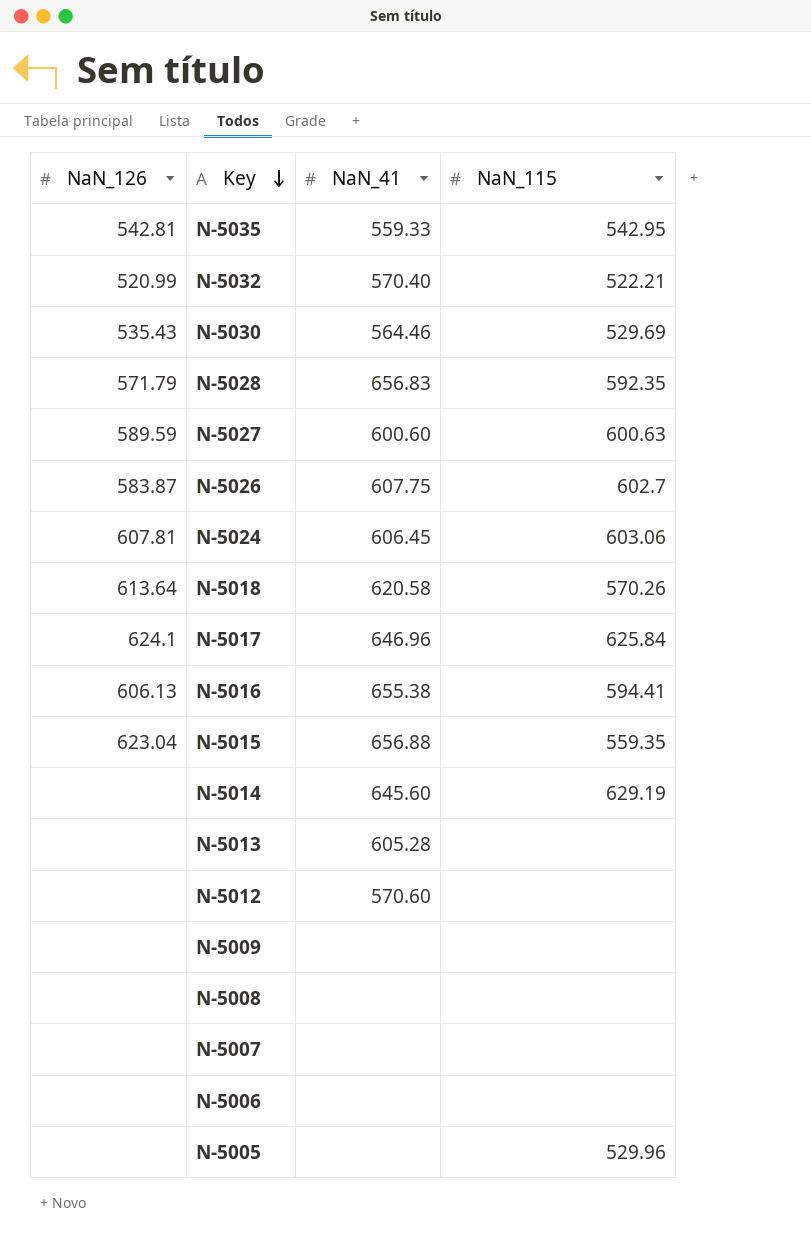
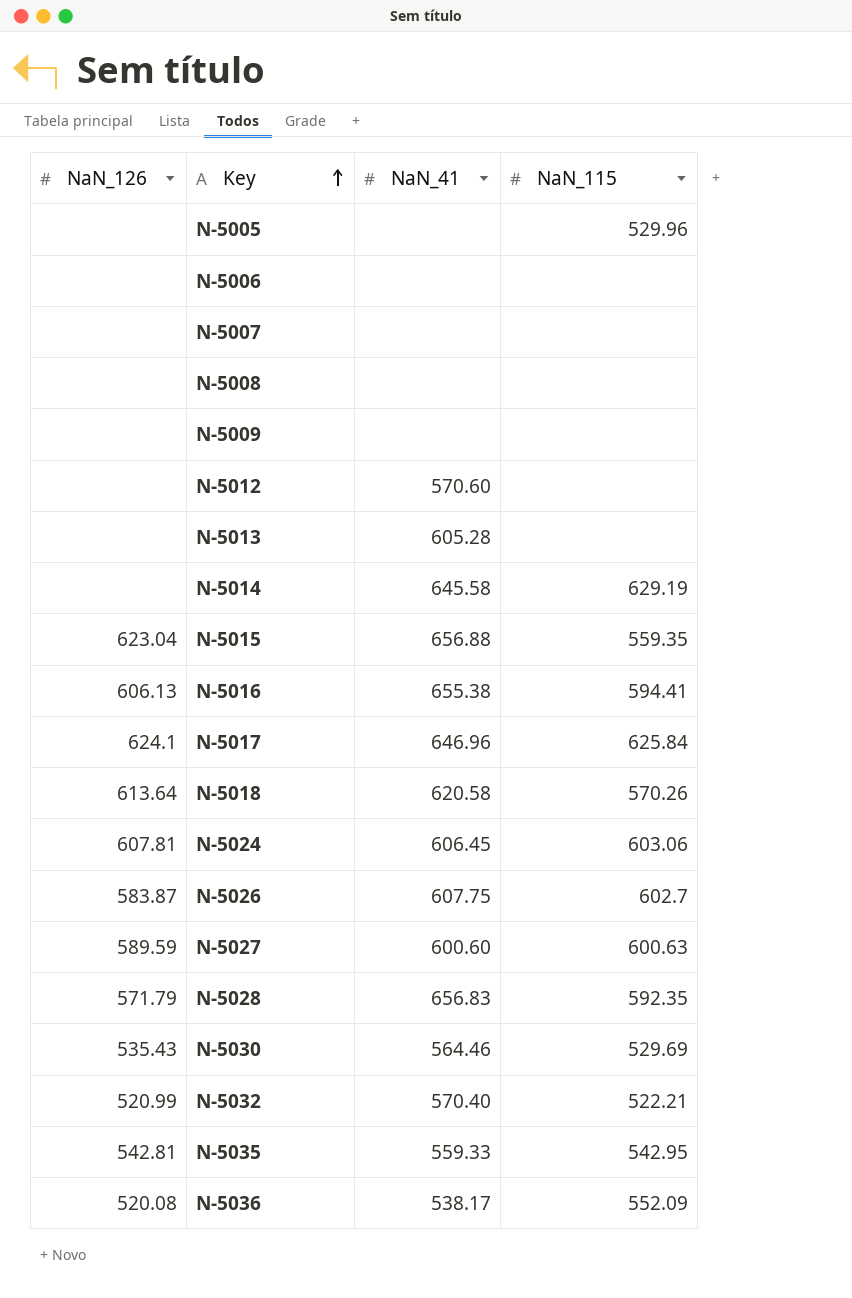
row order: Key descending -> Key ascending
N-5014 | NaN_41: 645.60 -> 645.58
row N-5036: none -> 520.08 | 538.17 | 552.09

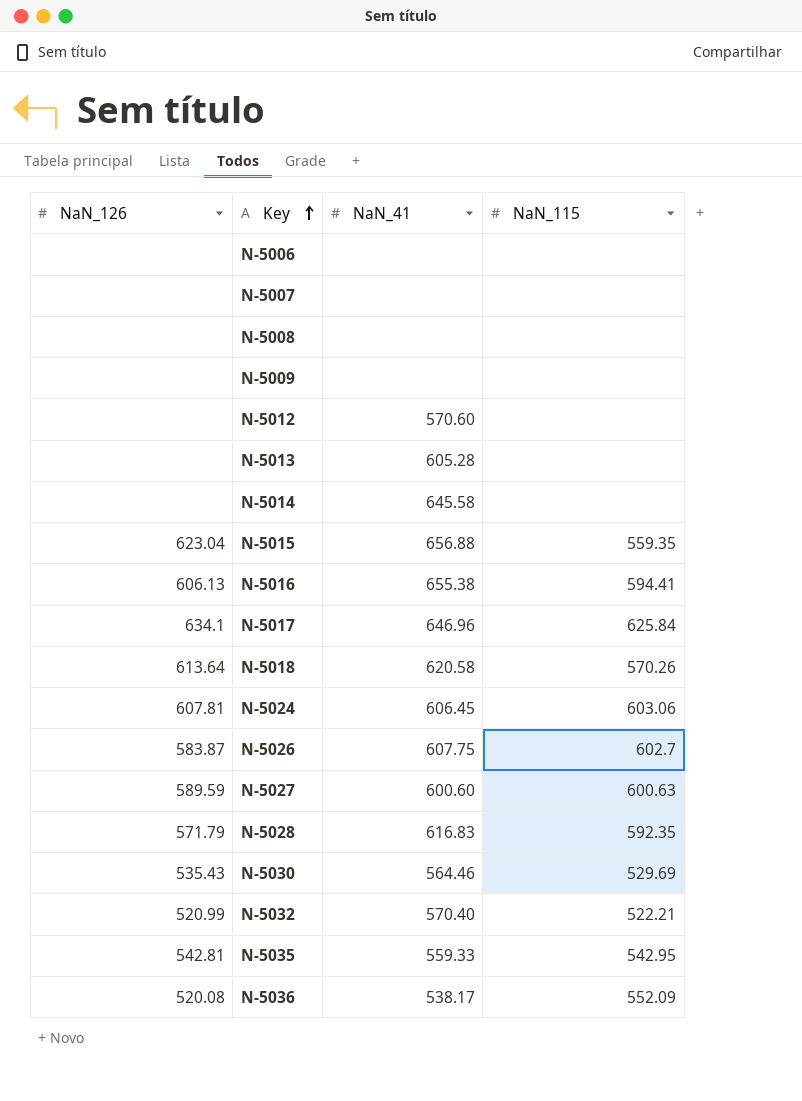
row N-5005: none | none | 529.96 -> none
N-5014 | NaN_115: 629.19 -> none
N-5017 | NaN_126: 624.1 -> 634.1
N-5028 | NaN_41: 656.83 -> 616.83

